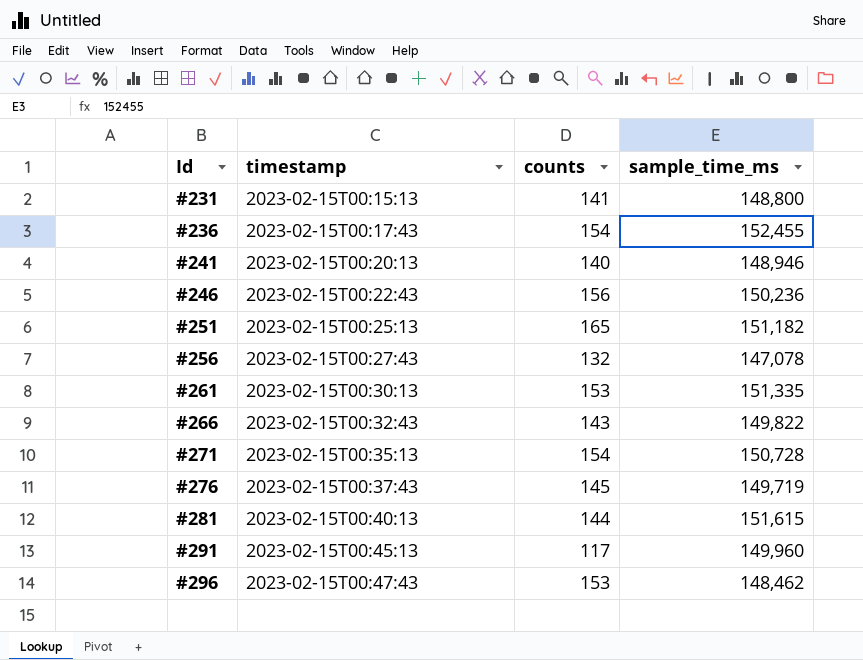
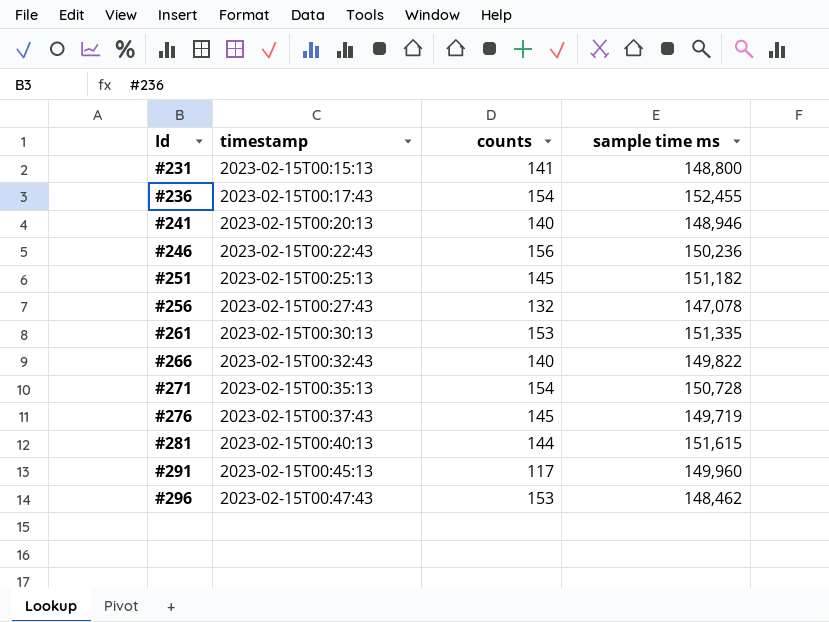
column name: sample_time_ms -> sample time ms
#251 | counts: 165 -> 145
#266 | counts: 143 -> 140

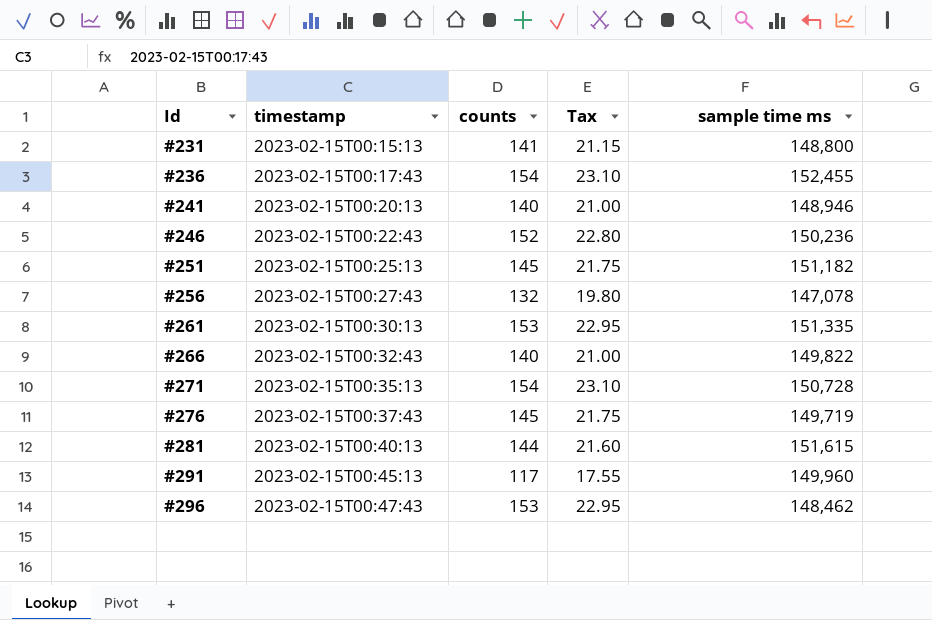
column Tax | formula: none -> [counts] * 0.15
#246 | counts: 156 -> 152

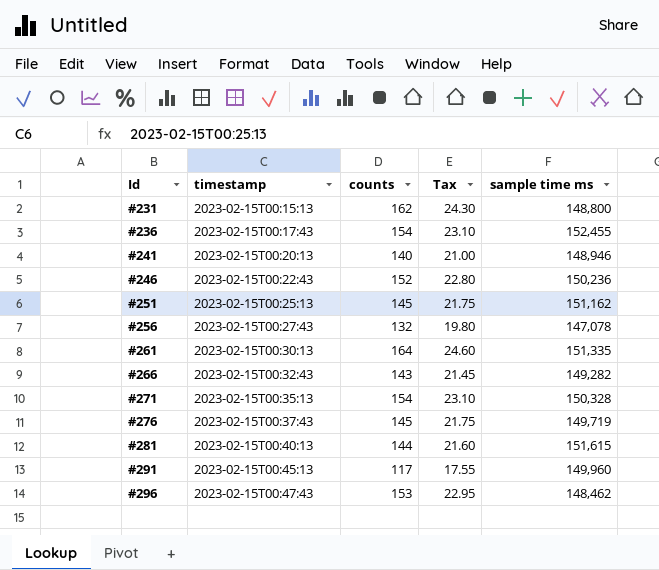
#231 | counts: 141 -> 162
#231 | Tax: 21.15 -> 24.30
#251 | sample time ms: 151,182 -> 151,162
#261 | counts: 153 -> 164
#261 | Tax: 22.95 -> 24.60
#266 | counts: 140 -> 143
#266 | Tax: 21.00 -> 21.45
#266 | sample time ms: 149,822 -> 149,282
#271 | sample time ms: 150,728 -> 150,328

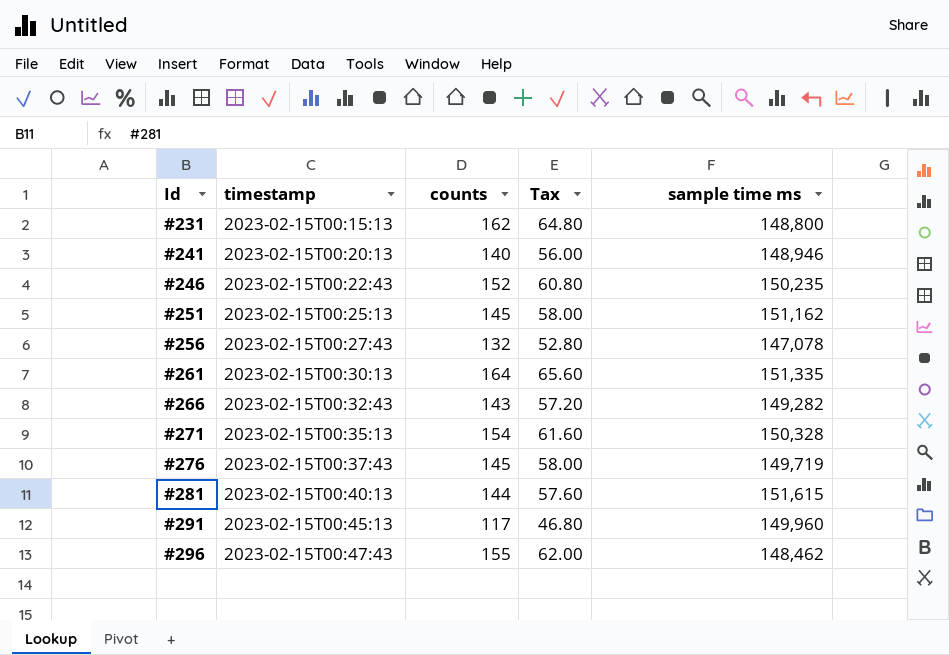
column Tax | formula: [counts] * 0.15 -> [counts] * 0.4
row #236: 2023-02-15T00:17:43 | 154 | 23.10 | 152,455 -> none
#246 | sample time ms: 150,236 -> 150,235
#296 | counts: 153 -> 155

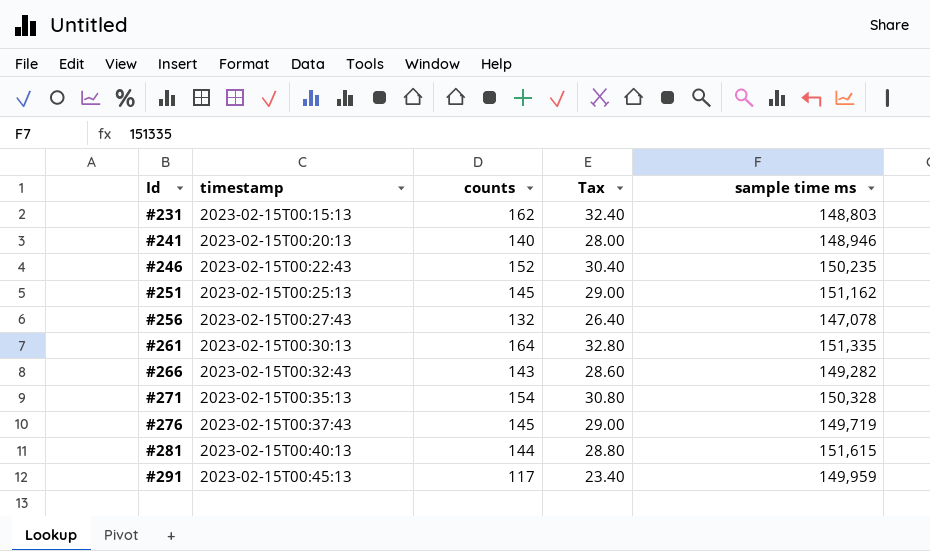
column Tax | formula: [counts] * 0.4 -> [counts] * 0.2
row #296: 2023-02-15T00:47:43 | 155 | 62.00 | 148,462 -> none
#231 | sample time ms: 148,800 -> 148,803
#291 | sample time ms: 149,960 -> 149,959

